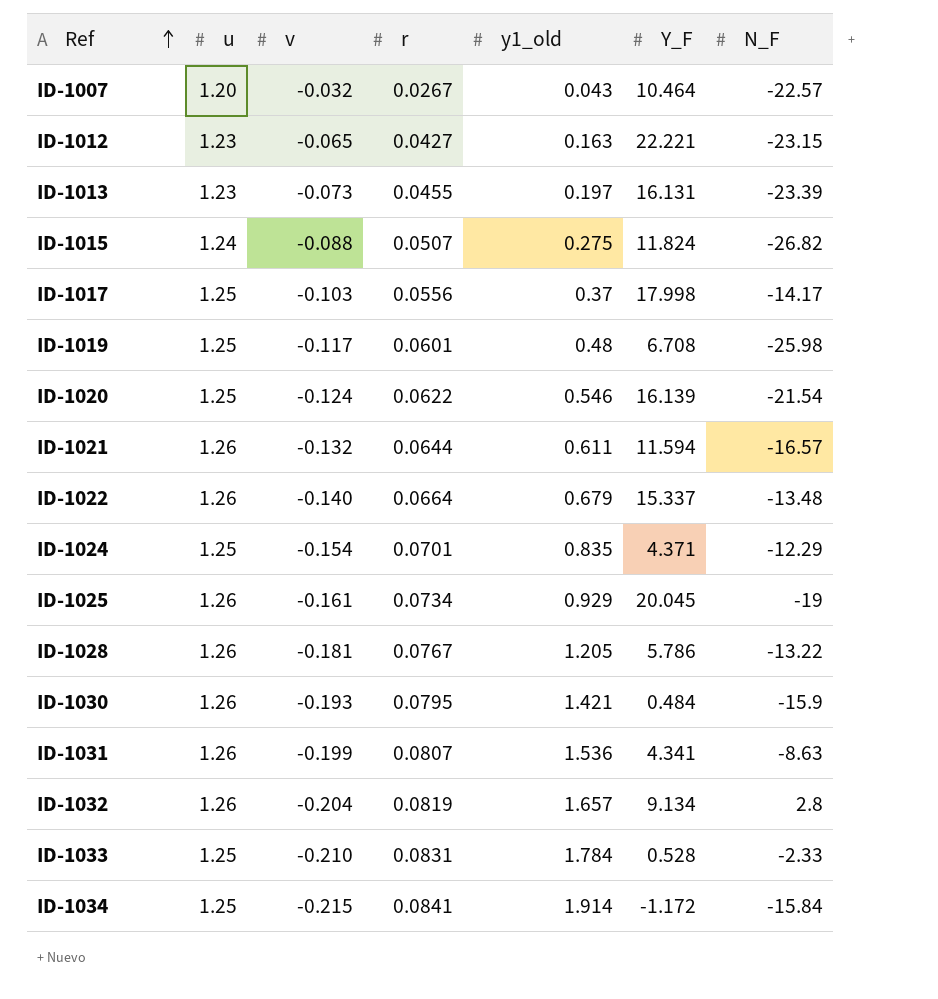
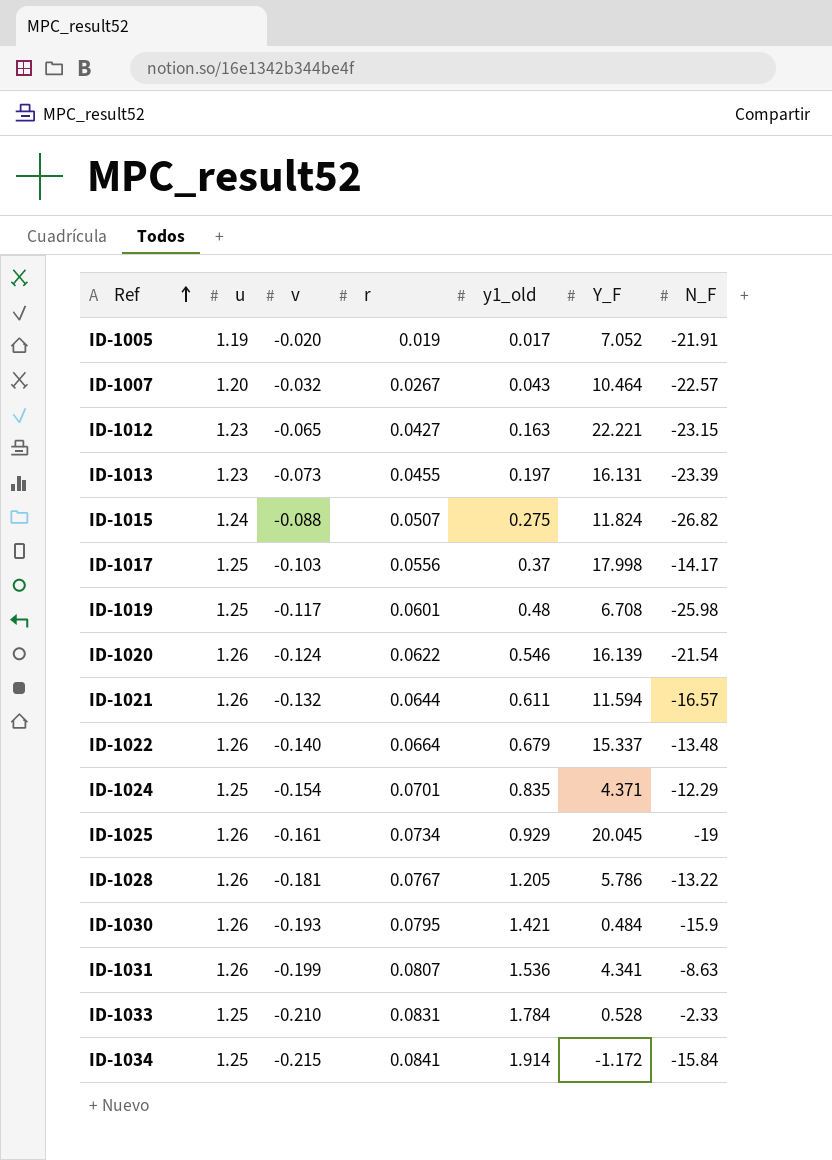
row ID-1032: 1.26 | -0.204 | 0.0819 | 1.657 | 9.134 | 2.8 -> none
row ID-1005: none -> 1.19 | -0.020 | 0.019 | 0.017 | 7.052 | -21.91
ID-1020 | u: 1.25 -> 1.26

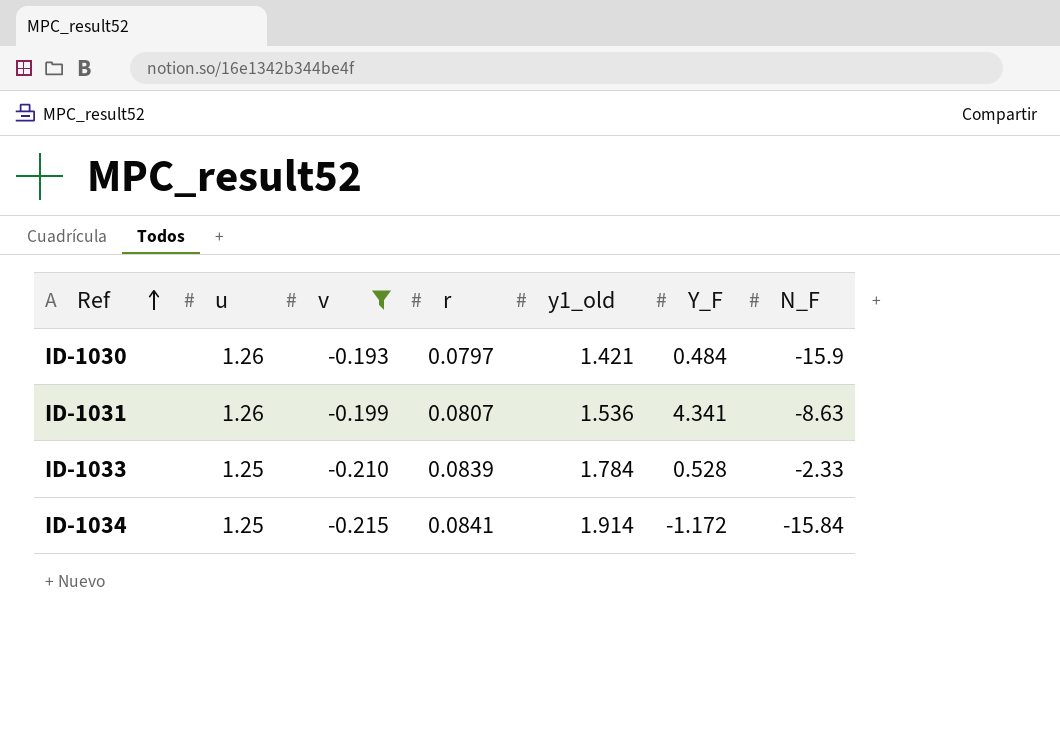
filter: none -> v <= -0.193
ID-1030 | r: 0.0795 -> 0.0797
ID-1033 | r: 0.0831 -> 0.0839

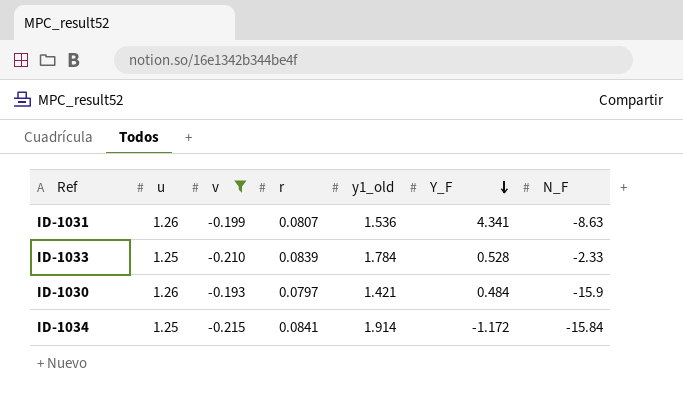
row order: Ref ascending -> Y_F descending

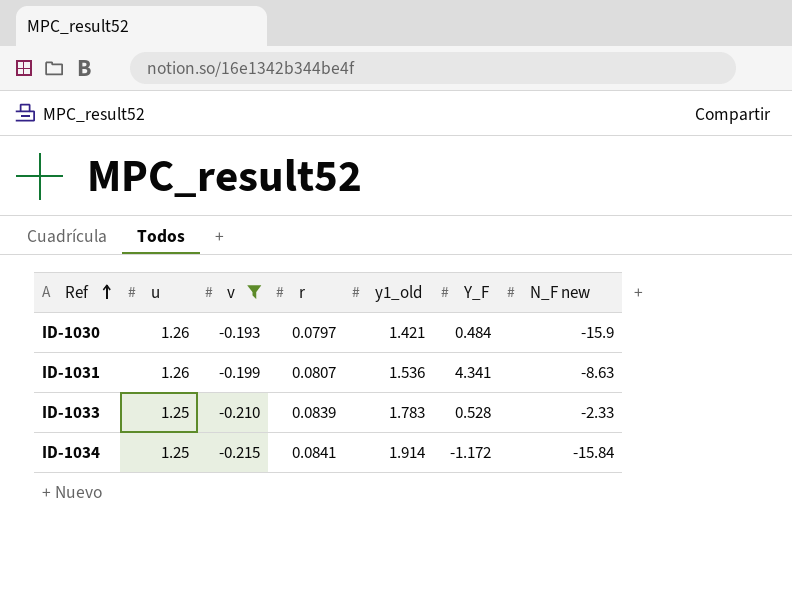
row order: Y_F descending -> Ref ascending
column name: N_F -> N_F new
ID-1033 | y1_old: 1.784 -> 1.783

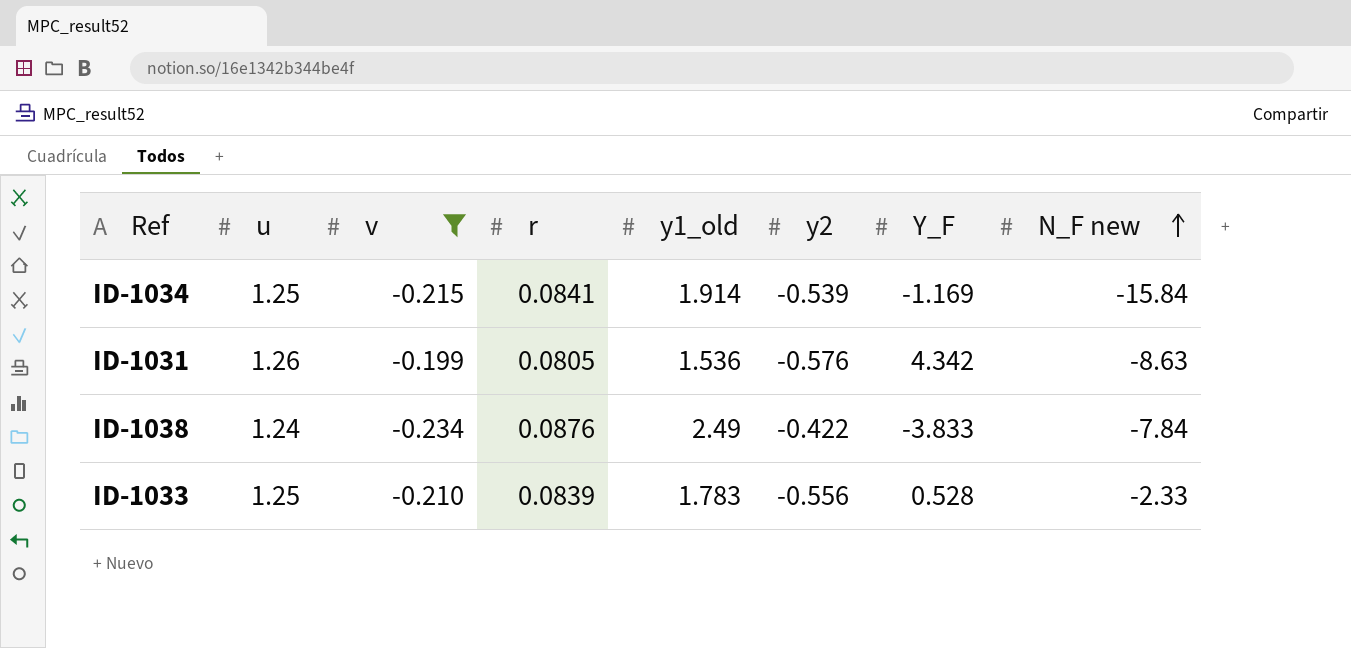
row order: Ref ascending -> N_F new ascending
column y2 | position: none -> 6
row ID-1030: 1.26 | -0.193 | 0.0797 | 1.421 | 0.484 | -15.9 -> none
ID-1034 | Y_F: -1.172 -> -1.169
ID-1031 | r: 0.0807 -> 0.0805
ID-1031 | Y_F: 4.341 -> 4.342
row ID-1038: none -> 1.24 | -0.234 | 0.0876 | 2.49 | -0.422 | -3.833 | -7.84

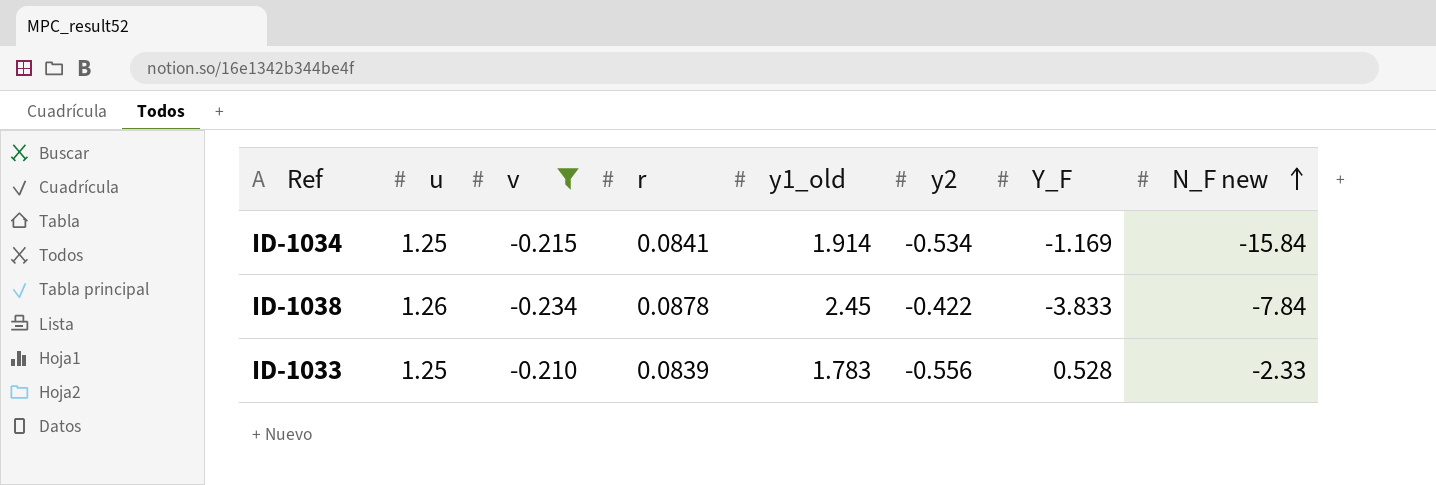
row ID-1031: 1.26 | -0.199 | 0.0805 | 1.536 | -0.576 | 4.342 | -8.63 -> none
ID-1034 | y2: -0.539 -> -0.534
ID-1038 | u: 1.24 -> 1.26
ID-1038 | r: 0.0876 -> 0.0878
ID-1038 | y1_old: 2.49 -> 2.45

